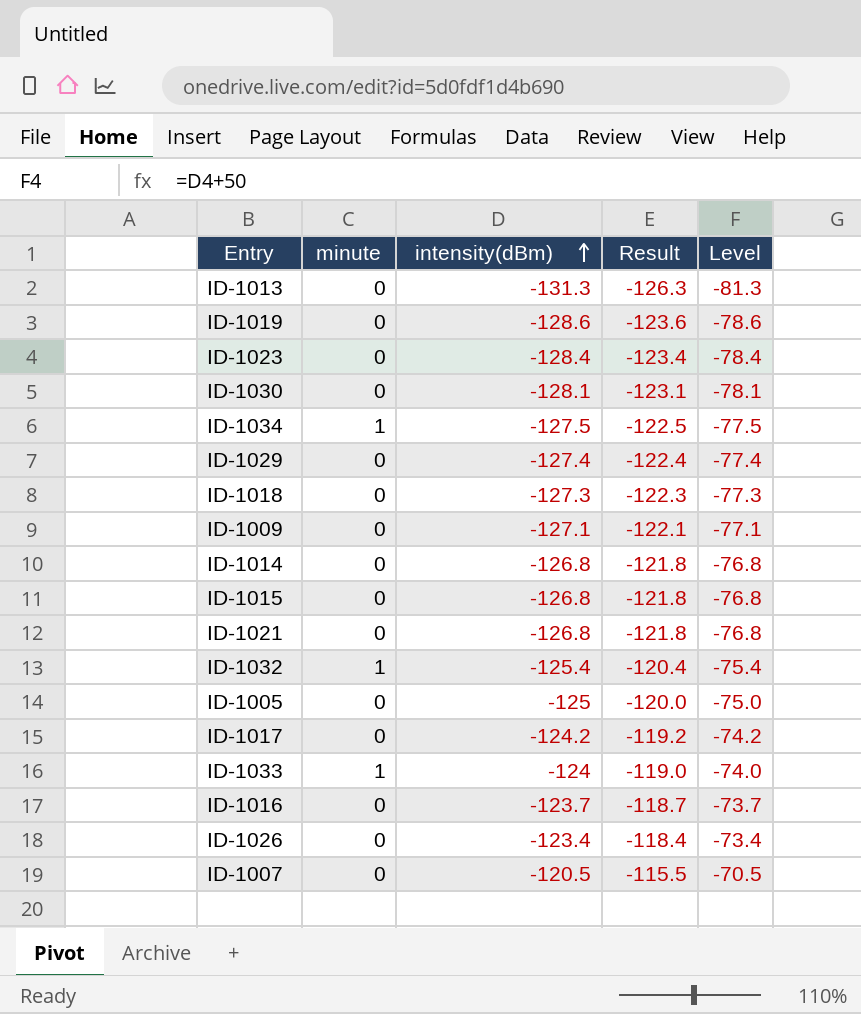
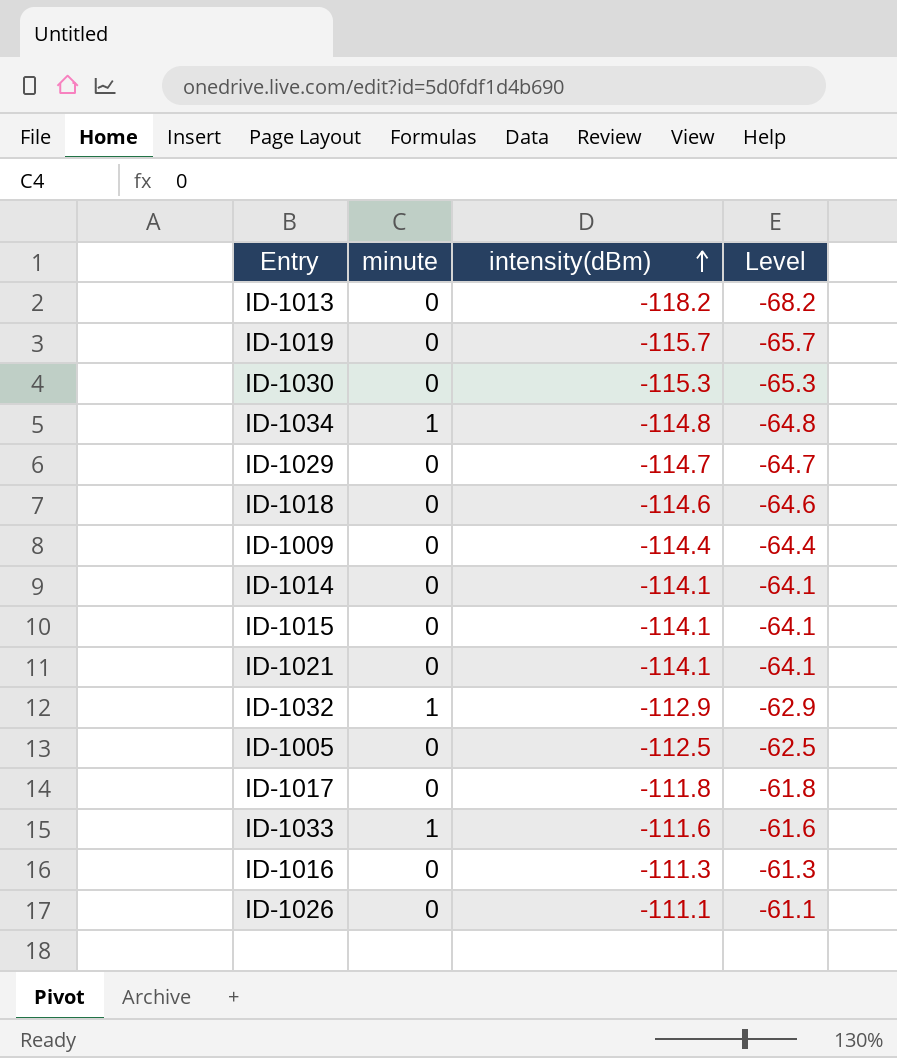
column Result | formula: [intensity(dBm)] + 5 -> none
row ID-1023: 0 | -128.4 | -123.4 | -78.4 -> none
row ID-1007: 0 | -120.5 | -115.5 | -70.5 -> none
ID-1013 | intensity(dBm): -131.3 -> -118.2
ID-1013 | Level: -81.3 -> -68.2
ID-1019 | intensity(dBm): -128.6 -> -115.7
ID-1019 | Level: -78.6 -> -65.7
ID-1030 | intensity(dBm): -128.1 -> -115.3
ID-1030 | Level: -78.1 -> -65.3
ID-1034 | intensity(dBm): -127.5 -> -114.8
ID-1034 | Level: -77.5 -> -64.8
ID-1029 | intensity(dBm): -127.4 -> -114.7
ID-1029 | Level: -77.4 -> -64.7
ID-1018 | intensity(dBm): -127.3 -> -114.6
ID-1018 | Level: -77.3 -> -64.6
ID-1009 | intensity(dBm): -127.1 -> -114.4
ID-1009 | Level: -77.1 -> -64.4
ID-1014 | intensity(dBm): -126.8 -> -114.1
ID-1014 | Level: -76.8 -> -64.1
ID-1015 | intensity(dBm): -126.8 -> -114.1
ID-1015 | Level: -76.8 -> -64.1
ID-1021 | intensity(dBm): -126.8 -> -114.1
ID-1021 | Level: -76.8 -> -64.1
ID-1032 | intensity(dBm): -125.4 -> -112.9
ID-1032 | Level: -75.4 -> -62.9
ID-1005 | intensity(dBm): -125 -> -112.5
ID-1005 | Level: -75.0 -> -62.5
ID-1017 | intensity(dBm): -124.2 -> -111.8
ID-1017 | Level: -74.2 -> -61.8
ID-1033 | intensity(dBm): -124 -> -111.6
ID-1033 | Level: -74.0 -> -61.6
ID-1016 | intensity(dBm): -123.7 -> -111.3
ID-1016 | Level: -73.7 -> -61.3
ID-1026 | intensity(dBm): -123.4 -> -111.1
ID-1026 | Level: -73.4 -> -61.1

